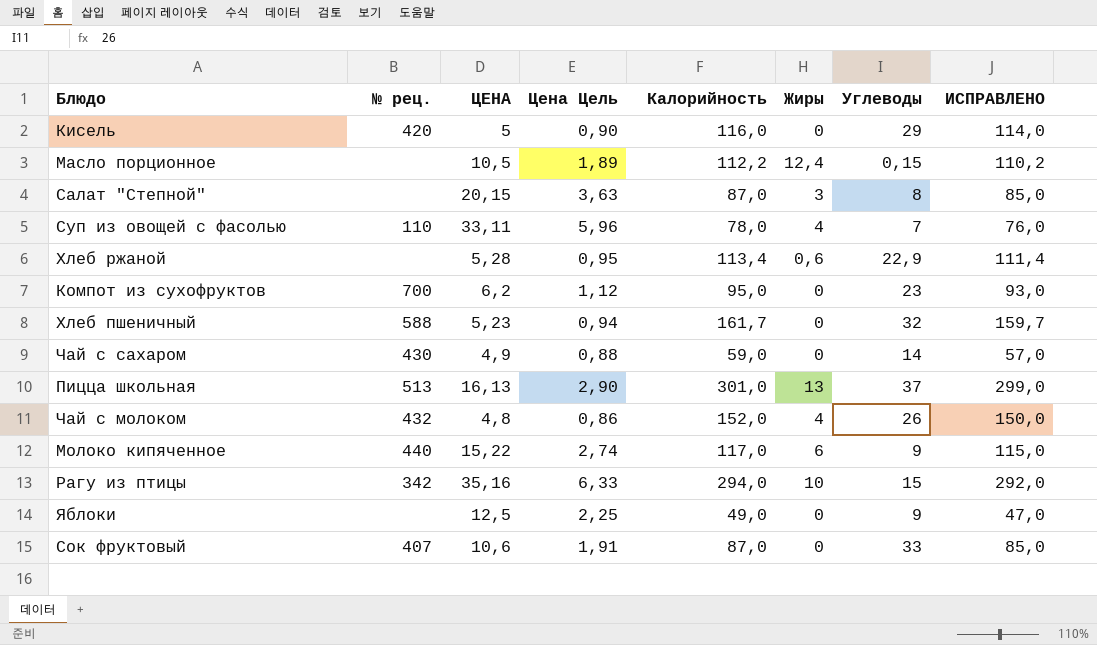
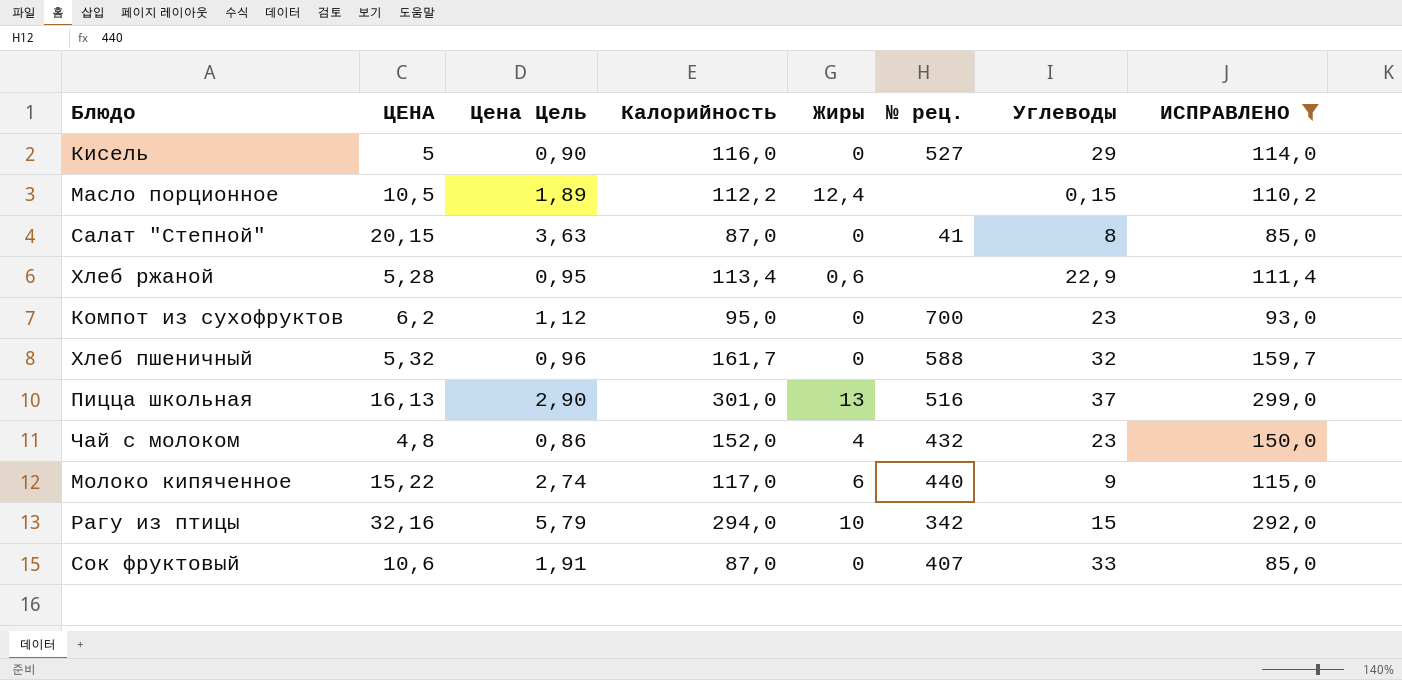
filter: none -> ИСПРАВЛЕНО >= 85,0
column № рец. | position: 2 -> 6
Кисель | № рец.: 420 -> 527
Салат "Степной" | Жиры: 3 -> 0
Салат "Степной" | № рец.: none -> 41
Хлеб пшеничный | ЦЕНА: 5,23 -> 5,32
Хлеб пшеничный | Цена Цель: 0,94 -> 0,96
Пицца школьная | № рец.: 513 -> 516
Чай с молоком | Углеводы: 26 -> 23
Рагу из птицы | ЦЕНА: 35,16 -> 32,16
Рагу из птицы | Цена Цель: 6,33 -> 5,79

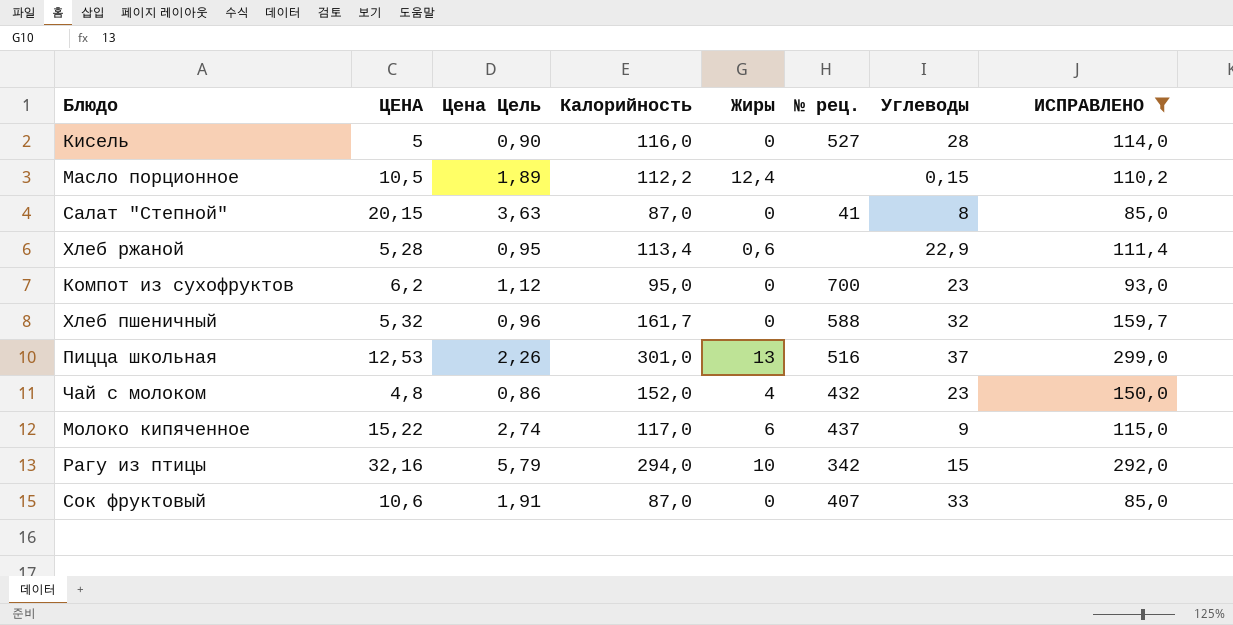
Кисель | Углеводы: 29 -> 28
Пицца школьная | ЦЕНА: 16,13 -> 12,53
Пицца школьная | Цена Цель: 2,90 -> 2,26
Молоко кипяченное | № рец.: 440 -> 437

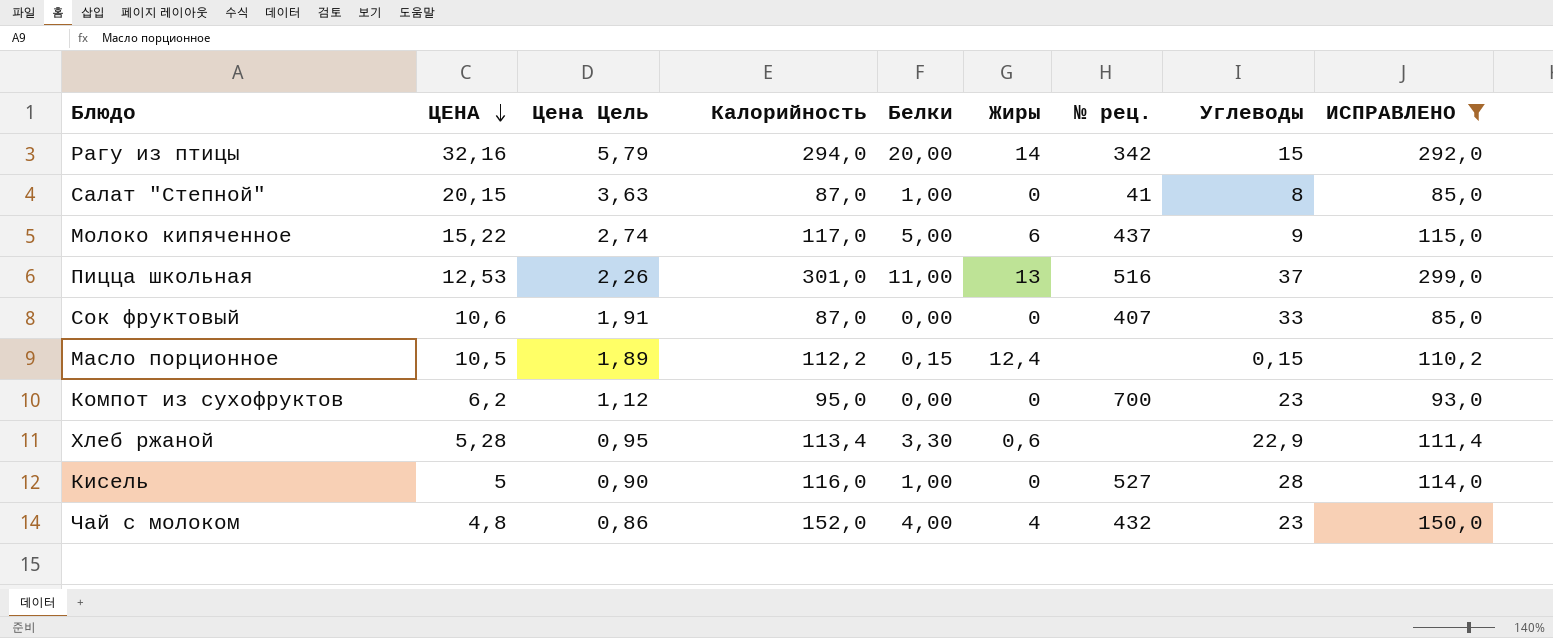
row order: none -> ЦЕНА descending
column Белки | position: none -> 5
row Хлеб пшеничный: 5,32 | 0,96 | 161,7 | 0 | 588 | 32 | 159,7 -> none
Рагу из птицы | Жиры: 10 -> 14

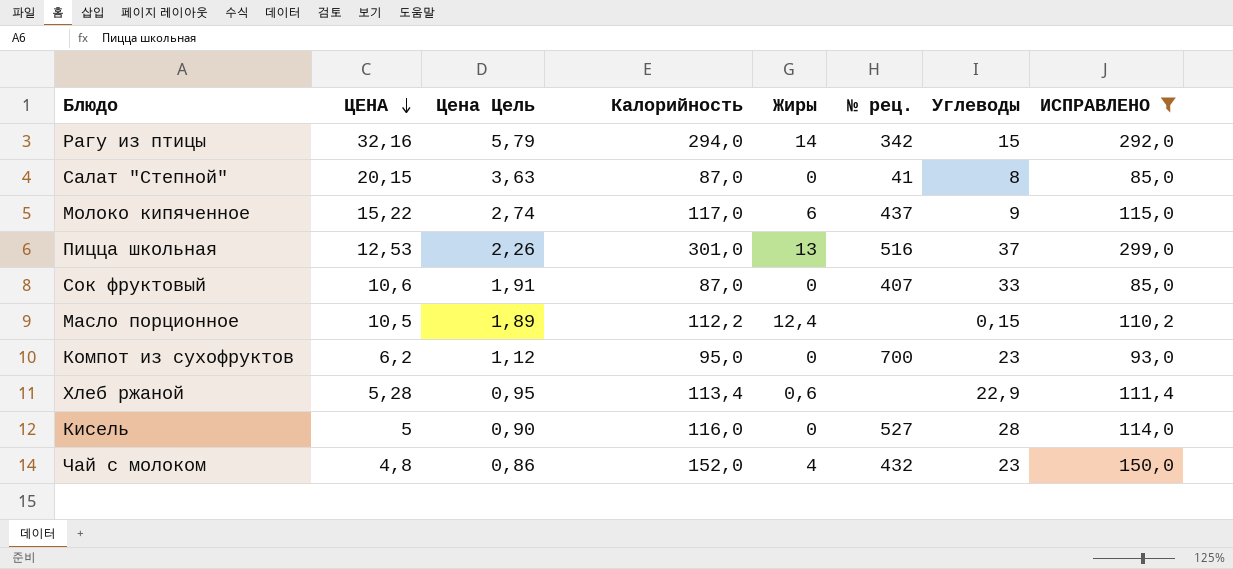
column Белки | position: 5 -> none

